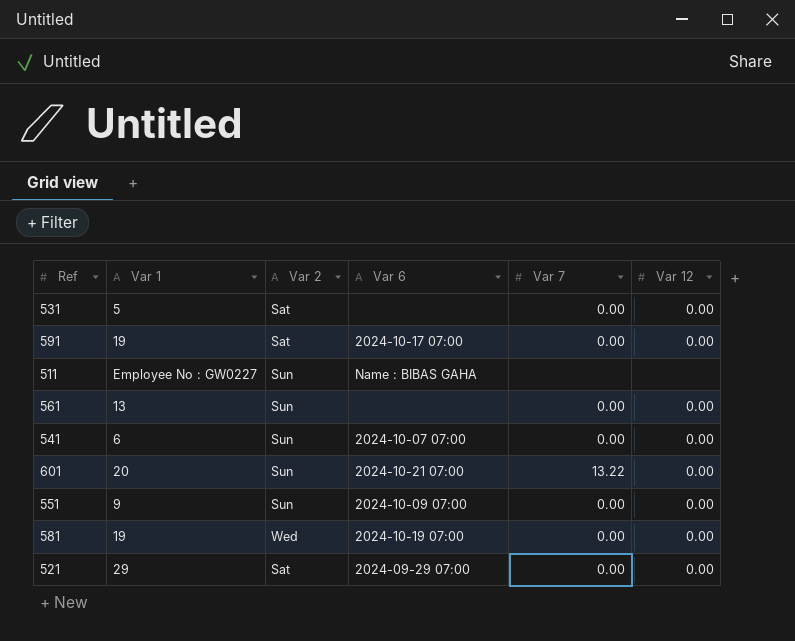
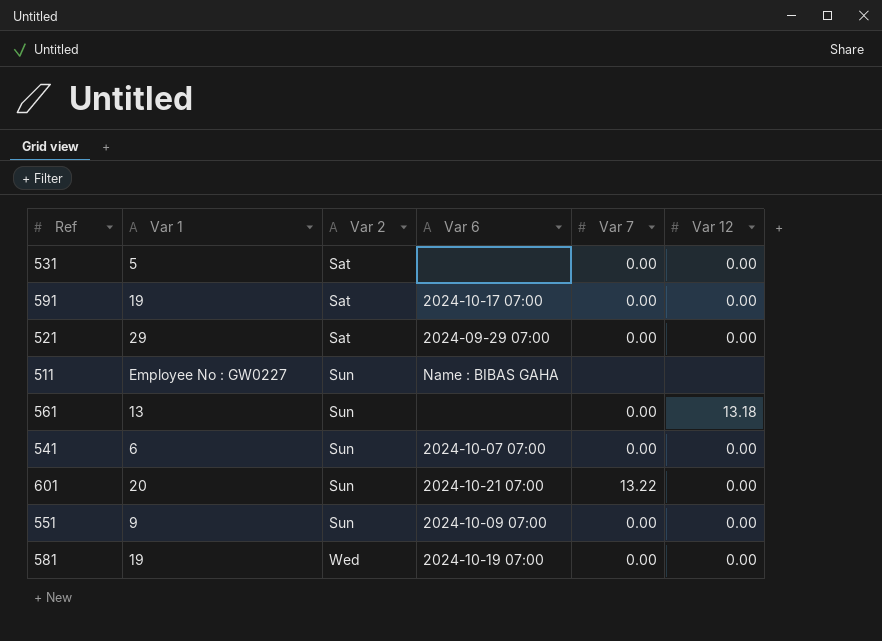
row order: none -> Var 2 ascending
561 | Var 12: 0.00 -> 13.18

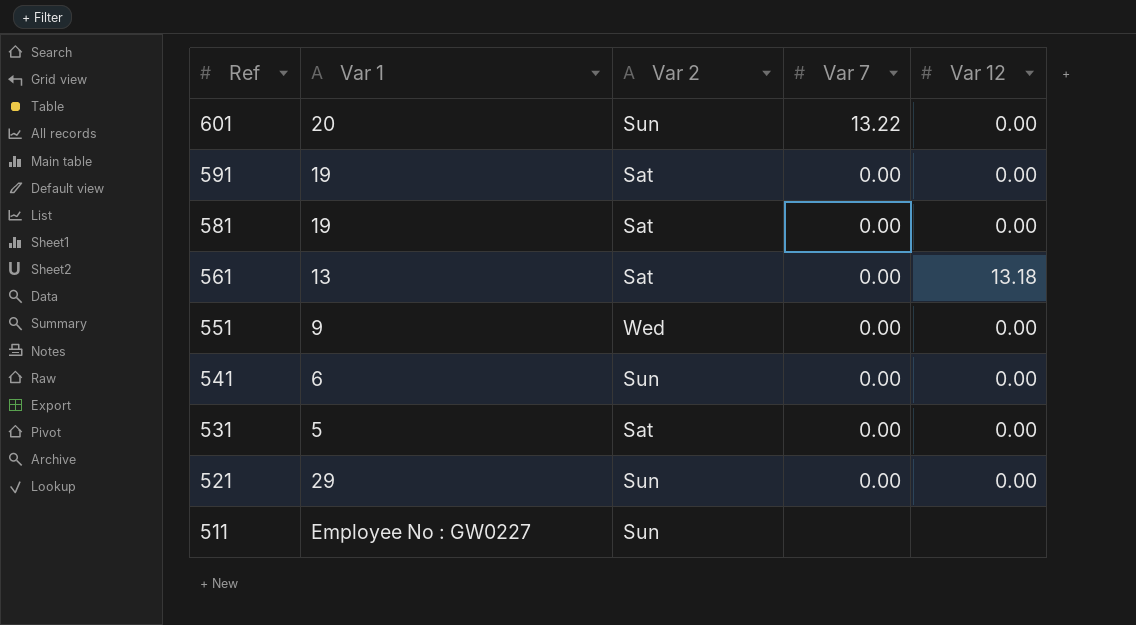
row order: Var 2 ascending -> Ref descending
column Var 6 | position: 4 -> none
581 | Var 2: Wed -> Sat
561 | Var 2: Sun -> Sat
551 | Var 2: Sun -> Wed
521 | Var 2: Sat -> Sun

